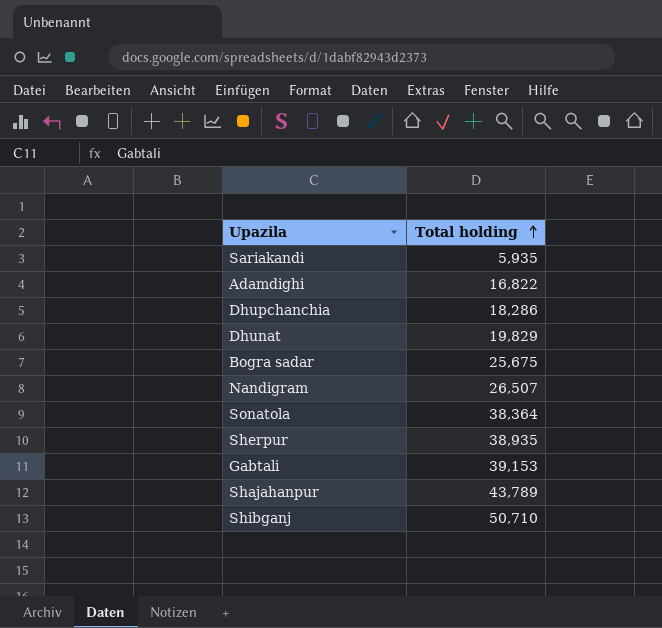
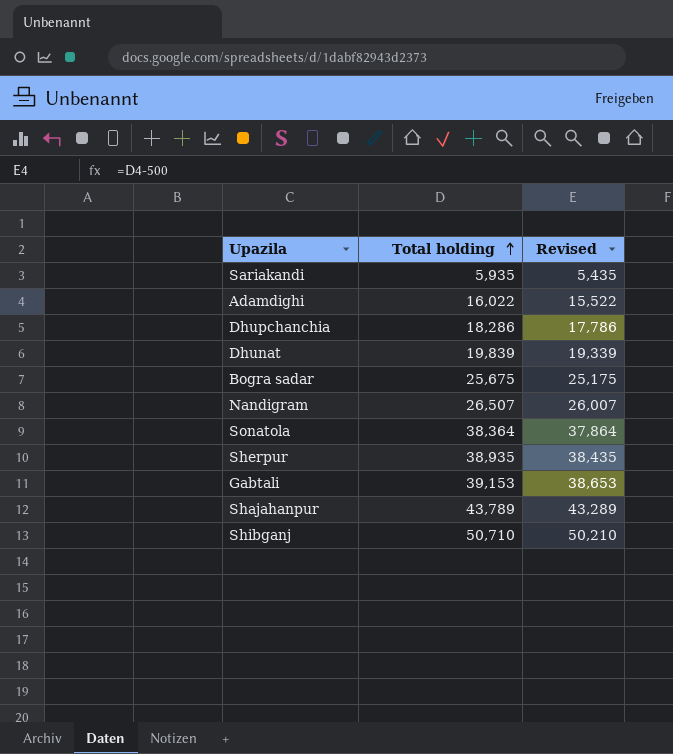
column Revised | formula: none -> [Total holding] - 500
Adamdighi | Total holding: 16,822 -> 16,022
Dhunat | Total holding: 19,829 -> 19,839

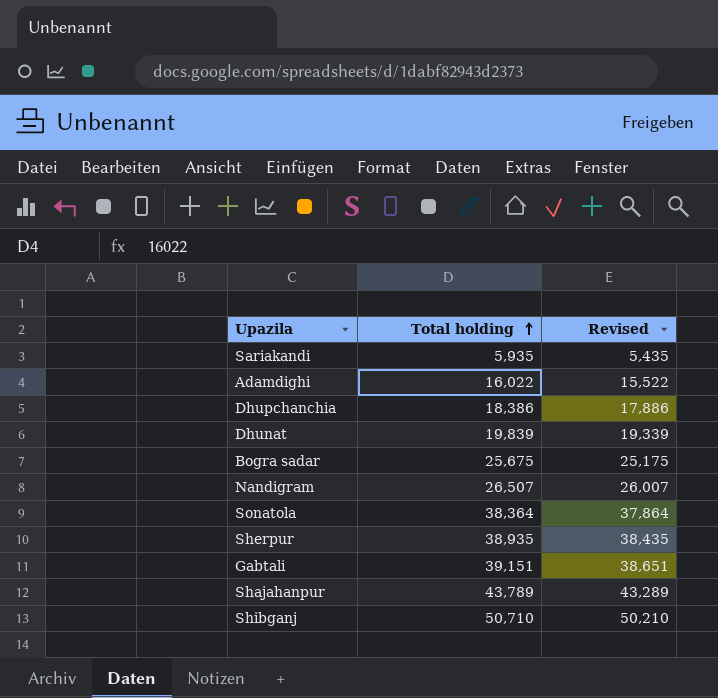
Dhupchanchia | Total holding: 18,286 -> 18,386
Dhupchanchia | Revised: 17,786 -> 17,886
Gabtali | Total holding: 39,153 -> 39,151
Gabtali | Revised: 38,653 -> 38,651

